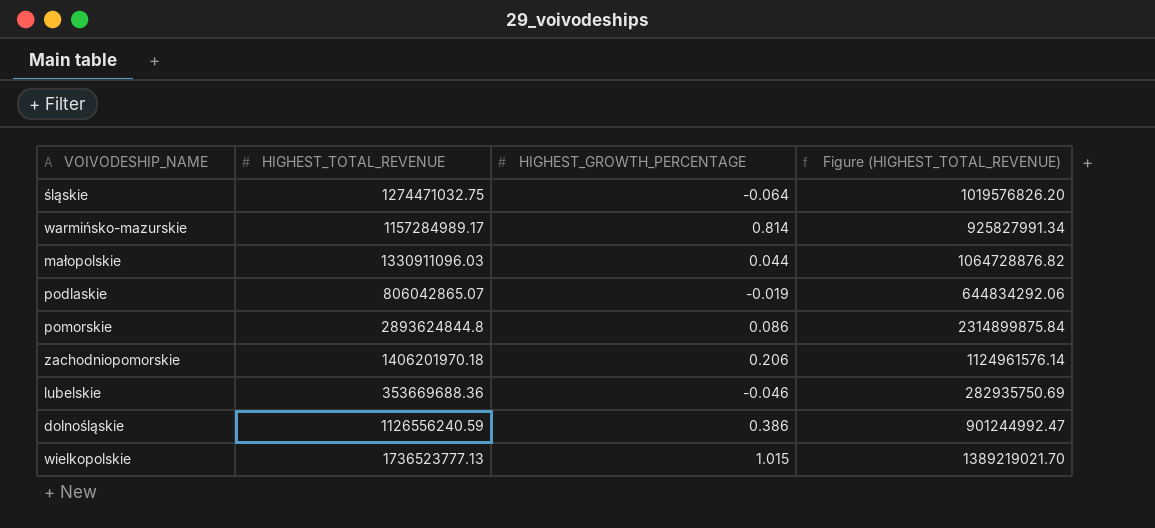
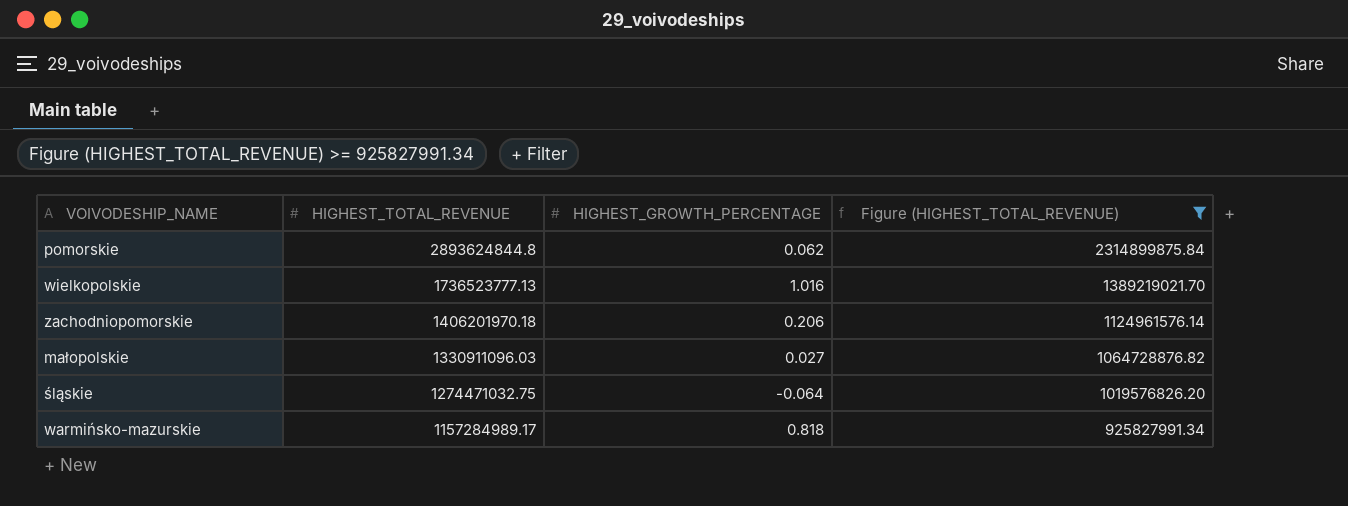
filter: none -> Figure (HIGHEST_TOTAL_REVENUE) >= 925827991.34
row order: none -> HIGHEST_TOTAL_REVENUE descending
pomorskie | HIGHEST_GROWTH_PERCENTAGE: 0.086 -> 0.062
wielkopolskie | HIGHEST_GROWTH_PERCENTAGE: 1.015 -> 1.016
małopolskie | HIGHEST_GROWTH_PERCENTAGE: 0.044 -> 0.027
warmińsko-mazurskie | HIGHEST_GROWTH_PERCENTAGE: 0.814 -> 0.818

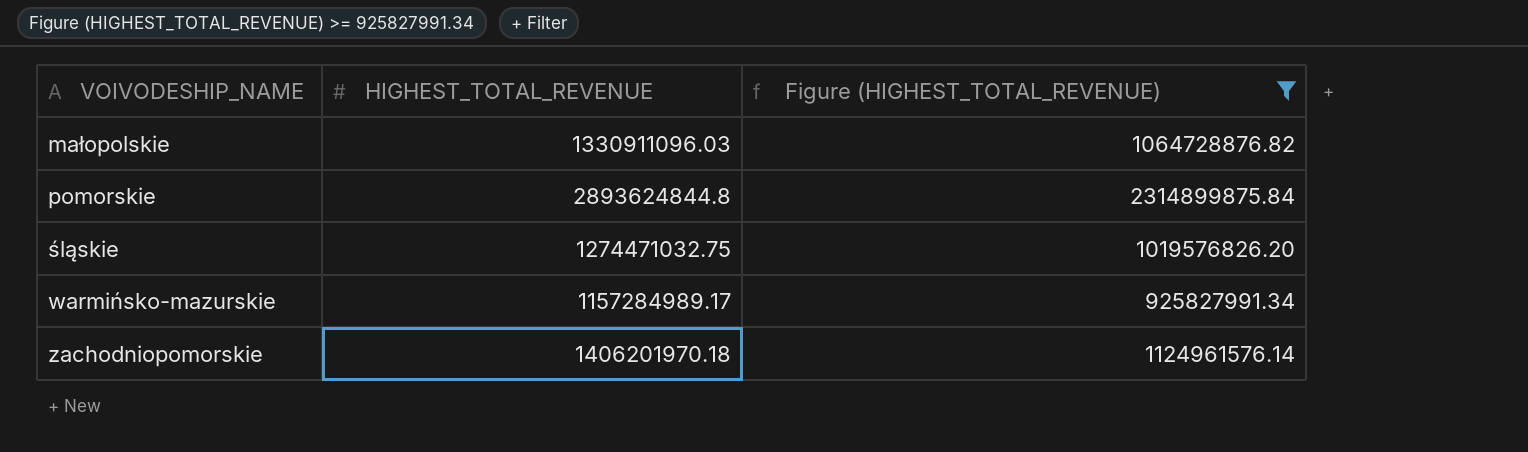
row order: HIGHEST_TOTAL_REVENUE descending -> VOIVODESHIP_NAME ascending
column HIGHEST_GROWTH_PERCENTAGE | position: 3 -> none
row wielkopolskie: 1736523777.13 | 1.016 | 1389219021.70 -> none

